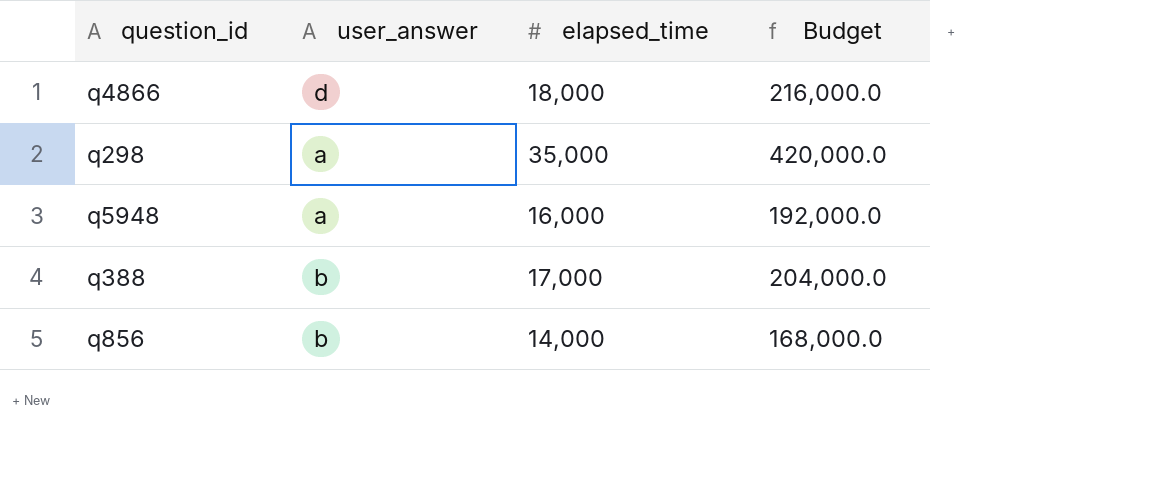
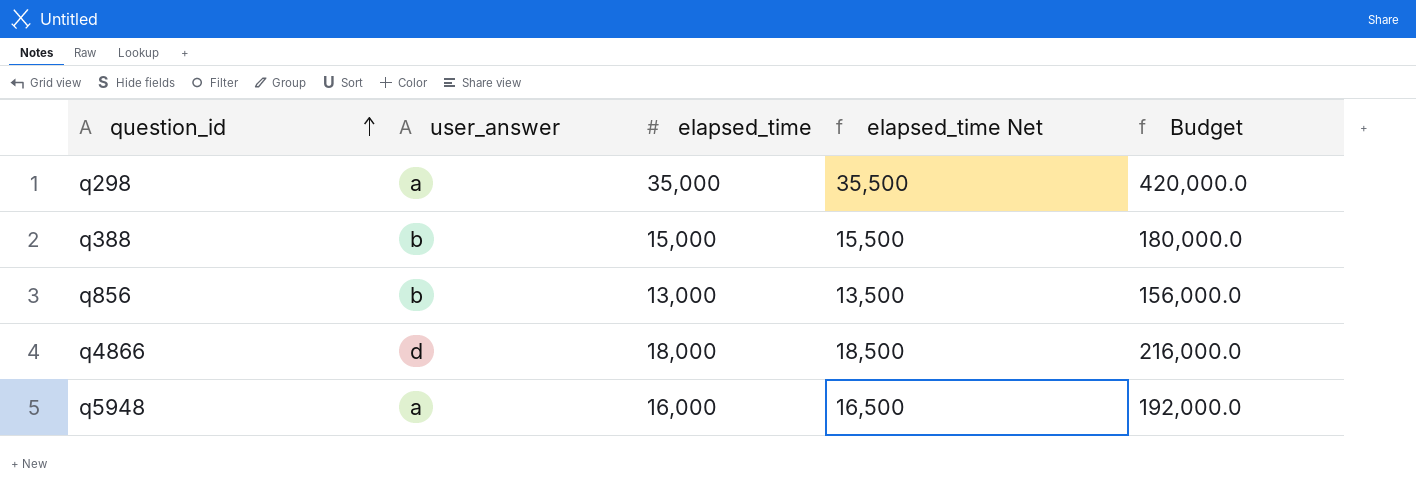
row order: none -> question_id ascending
column elapsed_time Net | formula: none -> [elapsed_time] + 500
q388 | elapsed_time: 17,000 -> 15,000
q388 | Budget: 204,000.0 -> 180,000.0
q856 | elapsed_time: 14,000 -> 13,000
q856 | Budget: 168,000.0 -> 156,000.0

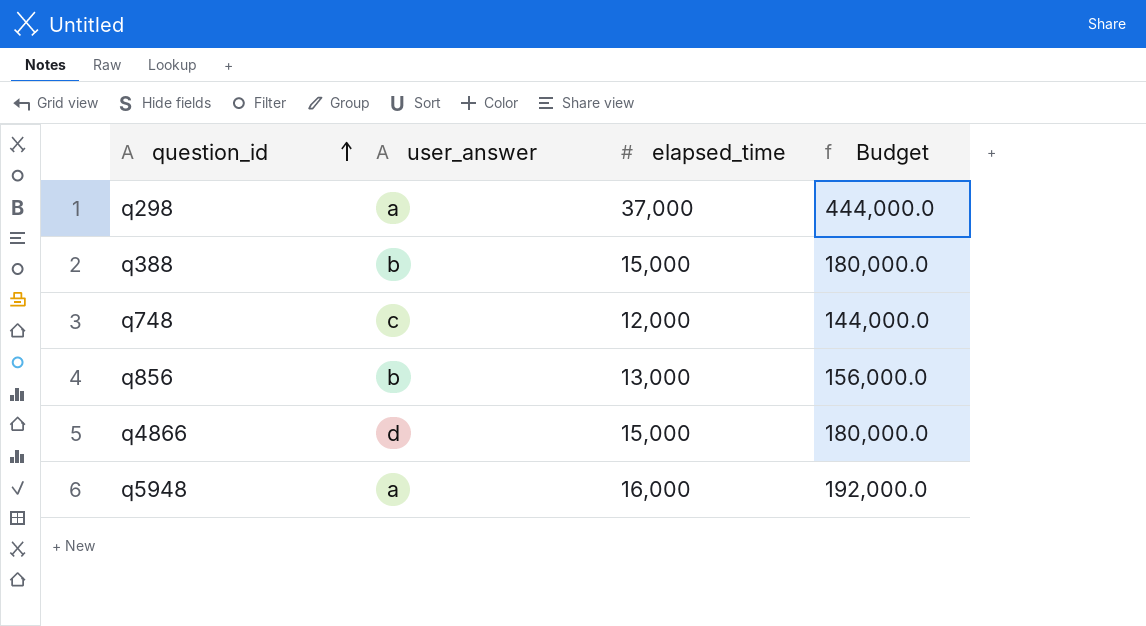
column elapsed_time Net | formula: [elapsed_time] + 500 -> none
q298 | elapsed_time: 35,000 -> 37,000
q298 | Budget: 420,000.0 -> 444,000.0
row q748: none -> c | 12,000 | 144,000.0
q4866 | elapsed_time: 18,000 -> 15,000
q4866 | Budget: 216,000.0 -> 180,000.0

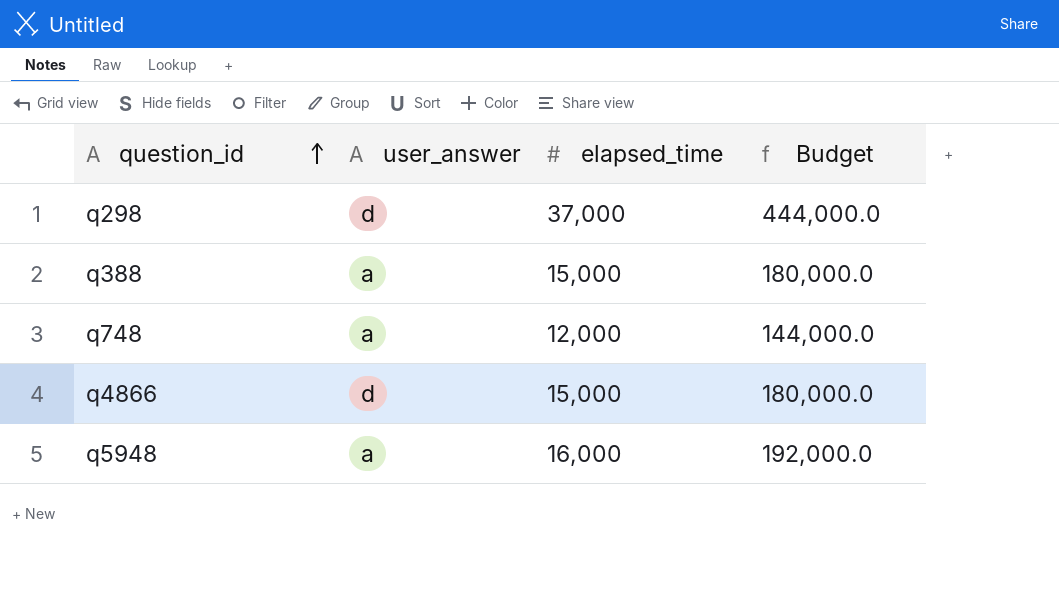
row q856: b | 13,000 | 156,000.0 -> none
q298 | user_answer: a -> d
q388 | user_answer: b -> a
q748 | user_answer: c -> a

